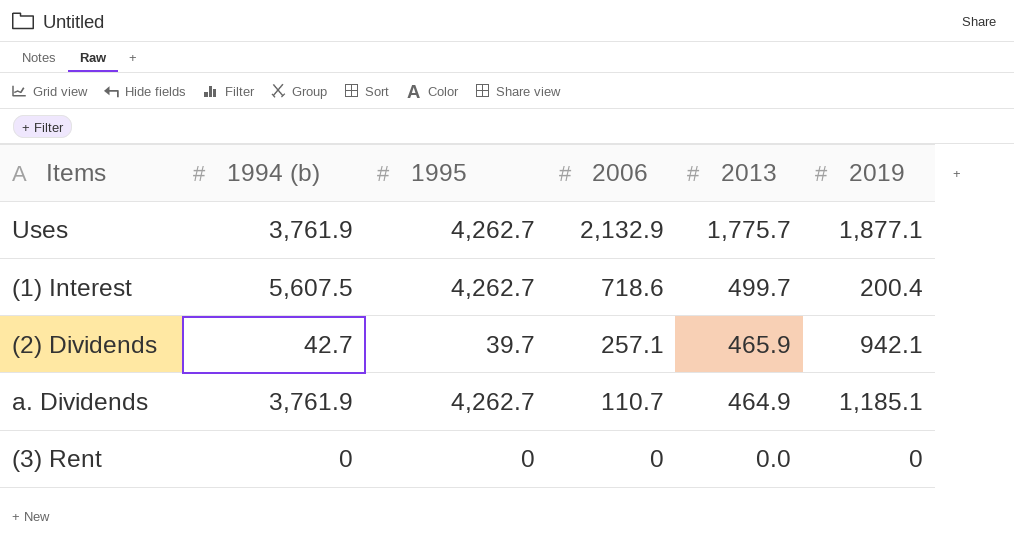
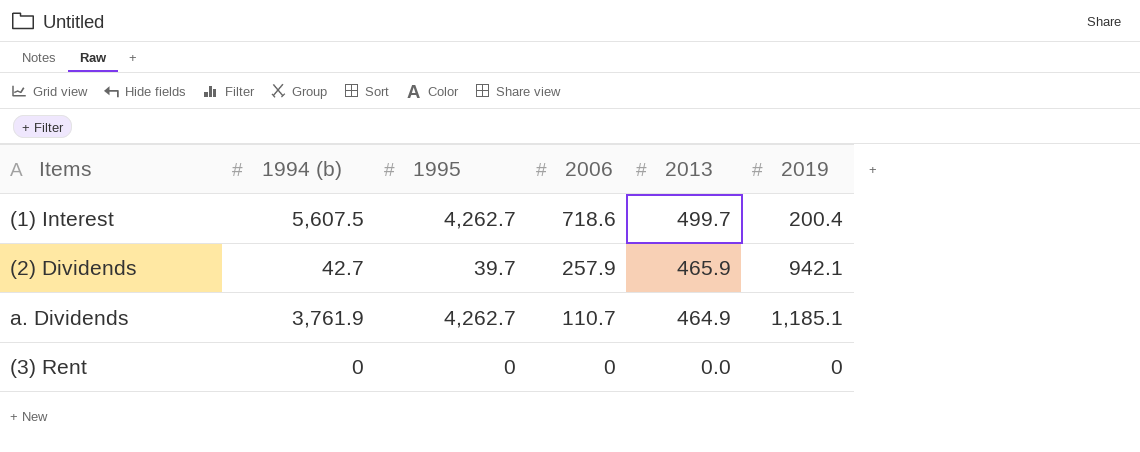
row Uses: 3,761.9 | 4,262.7 | 2,132.9 | 1,775.7 | 1,877.1 -> none
(2) Dividends | 2006: 257.1 -> 257.9

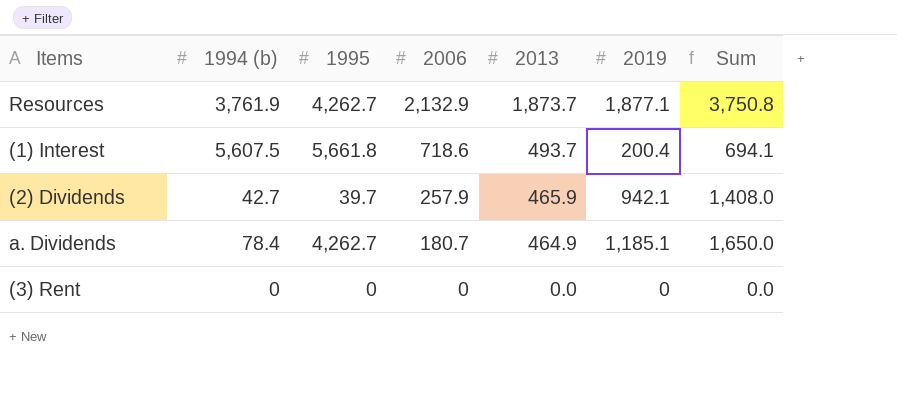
column Sum | formula: none -> [2013] + [2019]
row Resources: none -> 3,761.9 | 4,262.7 | 2,132.9 | 1,873.7 | 1,877.1 | 3,750.8
(1) Interest | 1995: 4,262.7 -> 5,661.8
(1) Interest | 2013: 499.7 -> 493.7
a. Dividends | 1994 (b): 3,761.9 -> 78.4
a. Dividends | 2006: 110.7 -> 180.7

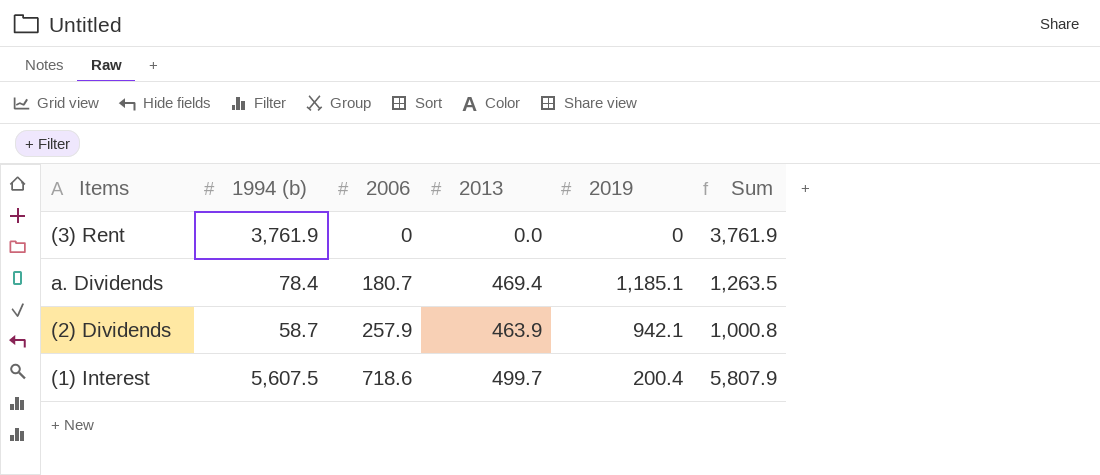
row order: 2006 descending -> 2006 ascending
column 1995 | position: 3 -> none
column Sum | formula: [2013] + [2019] -> [1994 (b)] + [2019]
row Resources: 3,761.9 | 4,262.7 | 2,132.9 | 1,873.7 | 1,877.1 | 3,750.8 -> none
(3) Rent | 1994 (b): 0 -> 3,761.9
a. Dividends | 2013: 464.9 -> 469.4
(2) Dividends | 1994 (b): 42.7 -> 58.7
(2) Dividends | 2013: 465.9 -> 463.9
(1) Interest | 2013: 493.7 -> 499.7

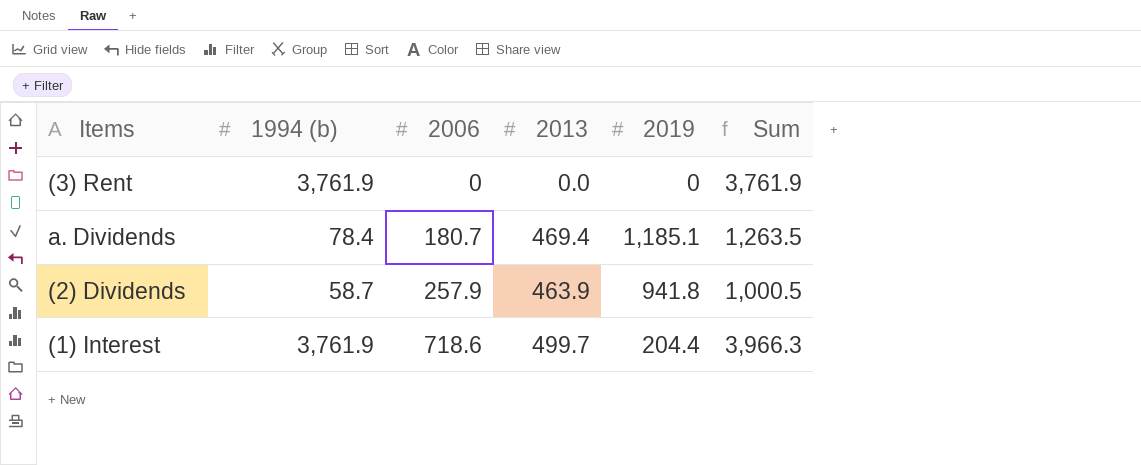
(2) Dividends | 2019: 942.1 -> 941.8
(2) Dividends | Sum: 1,000.8 -> 1,000.5
(1) Interest | 1994 (b): 5,607.5 -> 3,761.9
(1) Interest | 2019: 200.4 -> 204.4
(1) Interest | Sum: 5,807.9 -> 3,966.3

